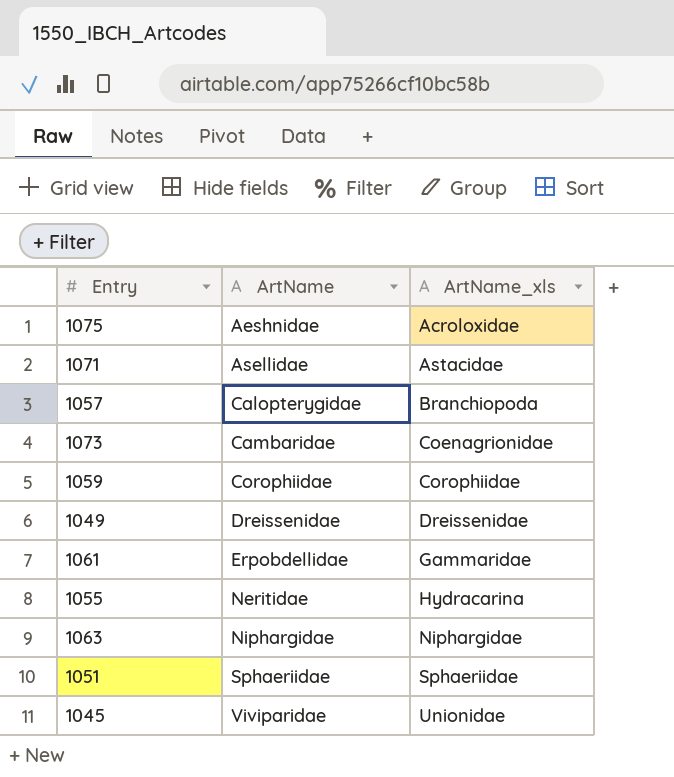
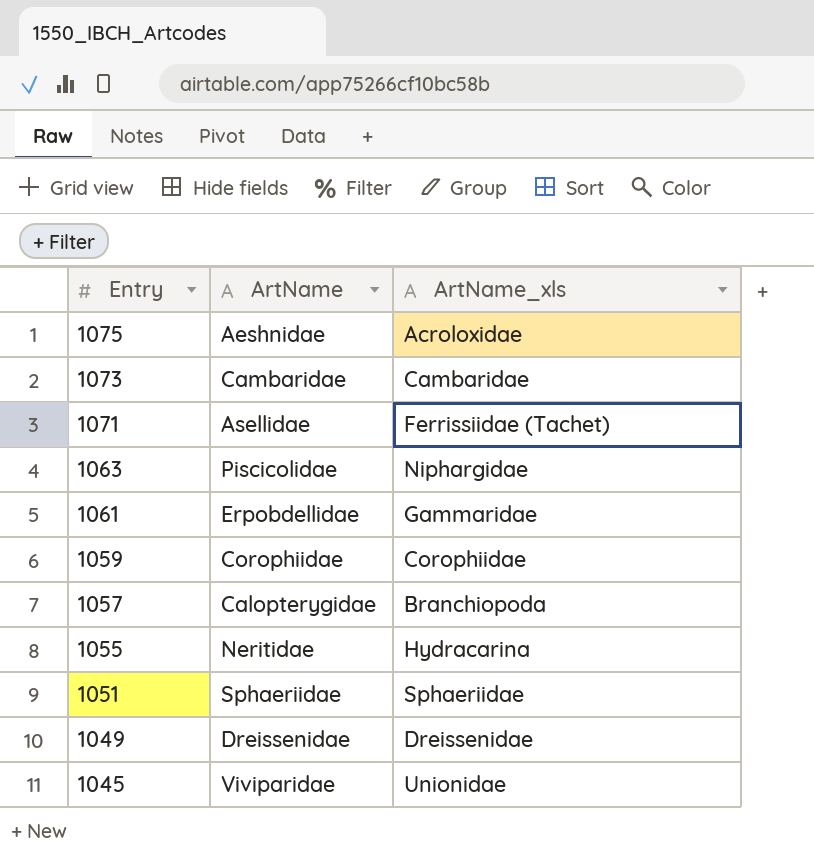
row order: ArtName ascending -> Entry descending
1073 | ArtName_xls: Coenagrionidae -> Cambaridae
1071 | ArtName_xls: Astacidae -> Ferrissiidae (Tachet)
1063 | ArtName: Niphargidae -> Piscicolidae

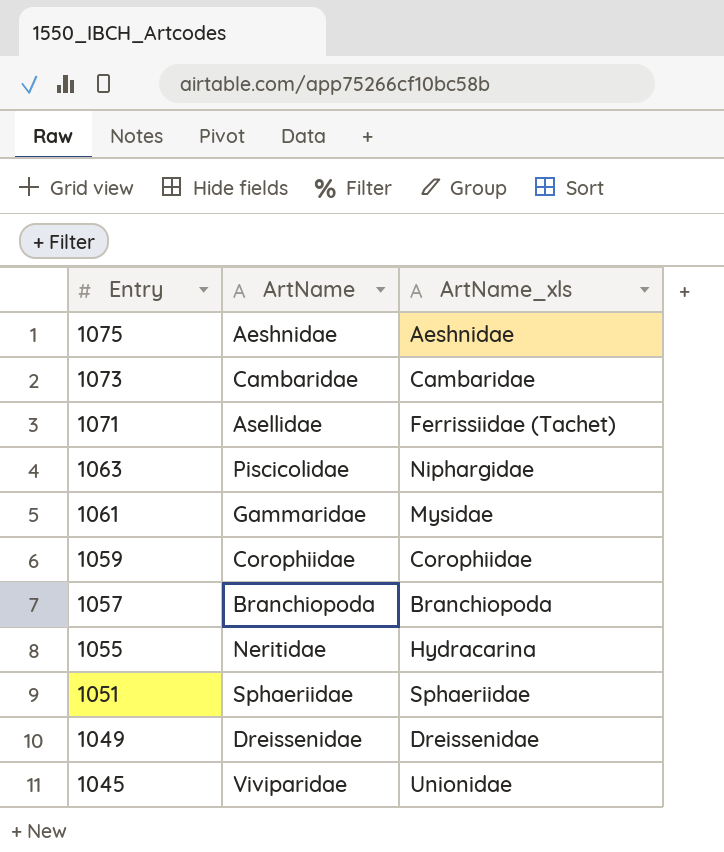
1075 | ArtName_xls: Acroloxidae -> Aeshnidae
1061 | ArtName: Erpobdellidae -> Gammaridae
1061 | ArtName_xls: Gammaridae -> Mysidae
1057 | ArtName: Calopterygidae -> Branchiopoda

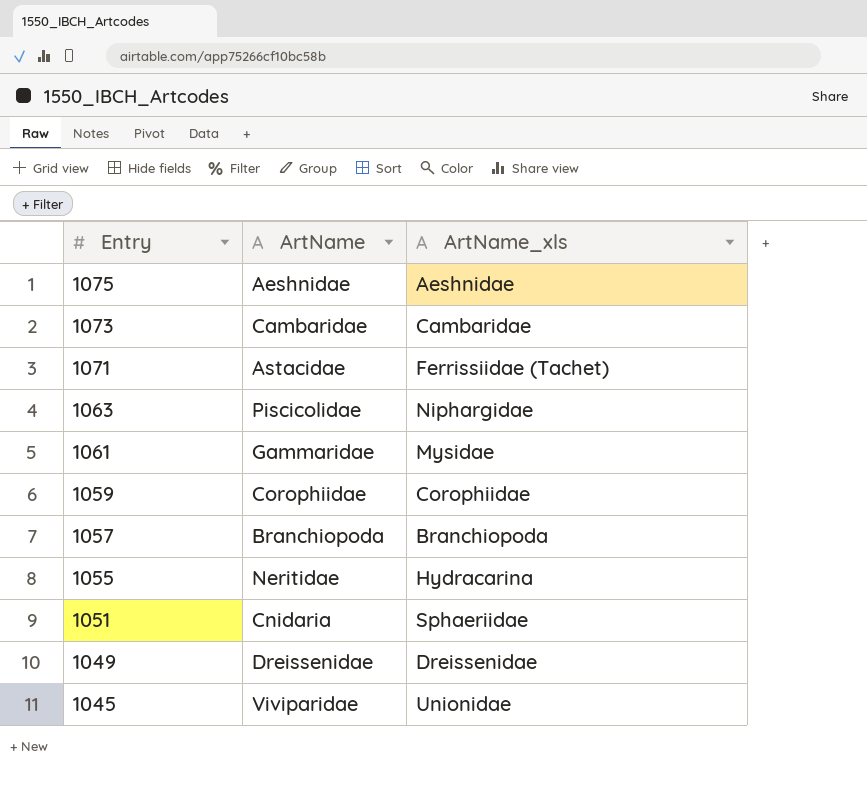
1071 | ArtName: Asellidae -> Astacidae
1051 | ArtName: Sphaeriidae -> Cnidaria

